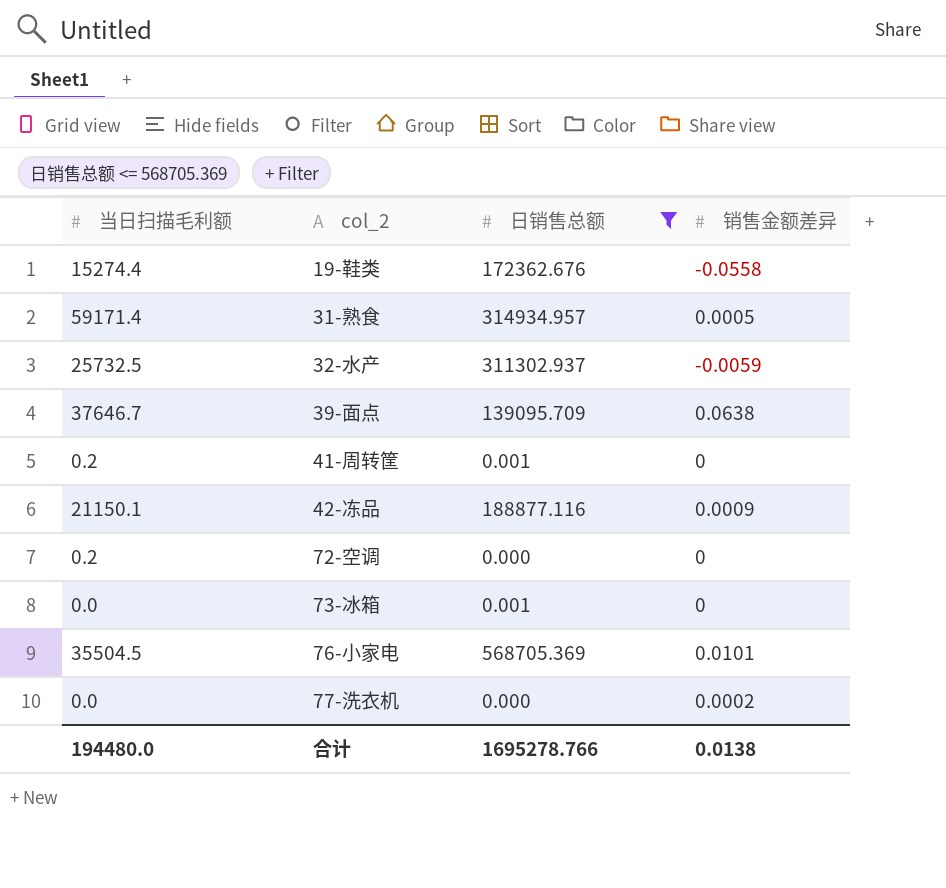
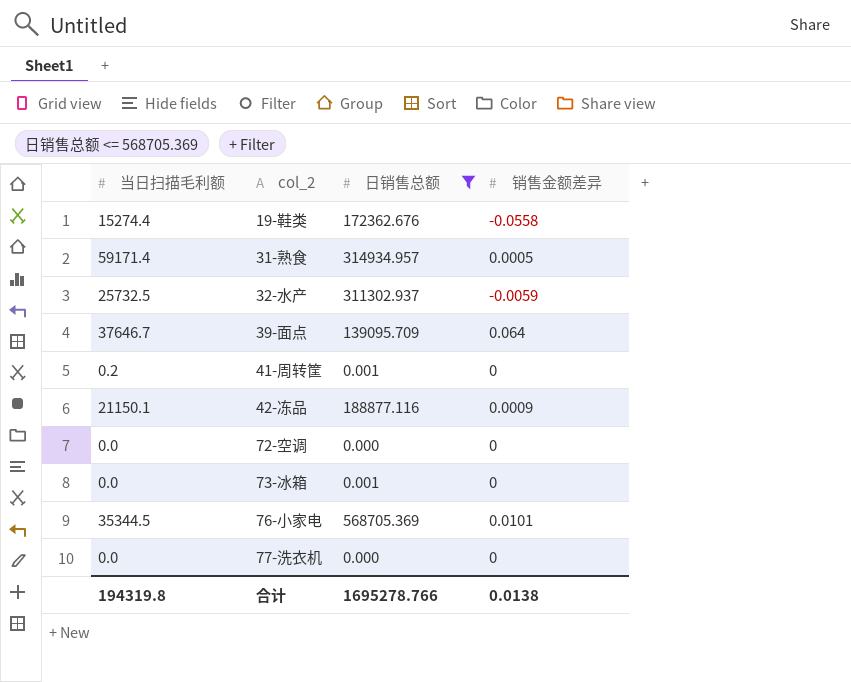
39-面点 | 销售金额差异: 0.0638 -> 0.064
72-空调 | 当日扫描毛利额: 0.2 -> 0.0
76-小家电 | 当日扫描毛利额: 35504.5 -> 35344.5
77-洗衣机 | 销售金额差异: 0.0002 -> 0
合计 | 当日扫描毛利额: 194480.0 -> 194319.8

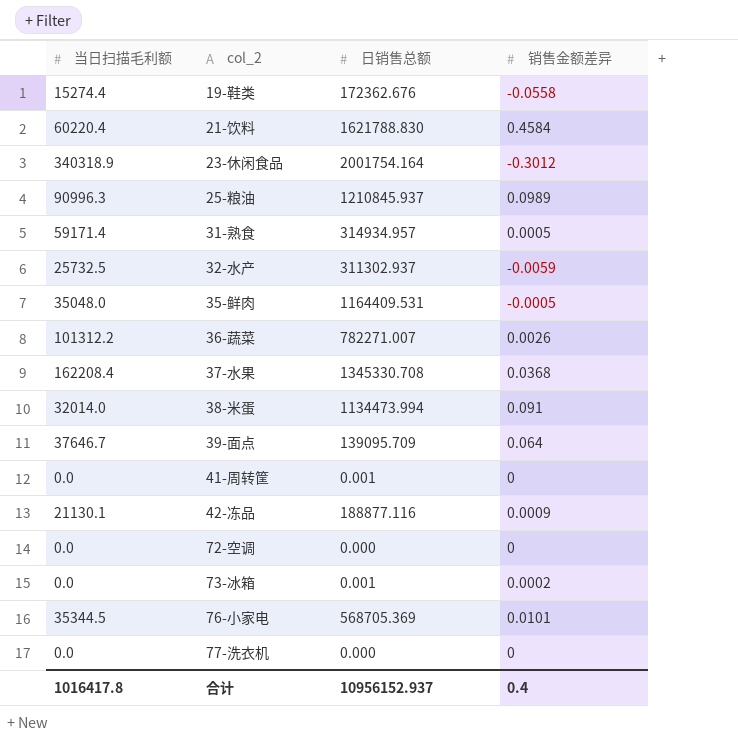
filter: 日销售总额 <= 568705.369 -> none
41-周转筐 | 当日扫描毛利额: 0.2 -> 0.0
42-冻品 | 当日扫描毛利额: 21150.1 -> 21130.1
73-冰箱 | 销售金额差异: 0 -> 0.0002
合计 | 当日扫描毛利额: 194319.8 -> 1016417.8
合计 | 日销售总额: 1695278.766 -> 10956152.937
合计 | 销售金额差异: 0.0138 -> 0.4

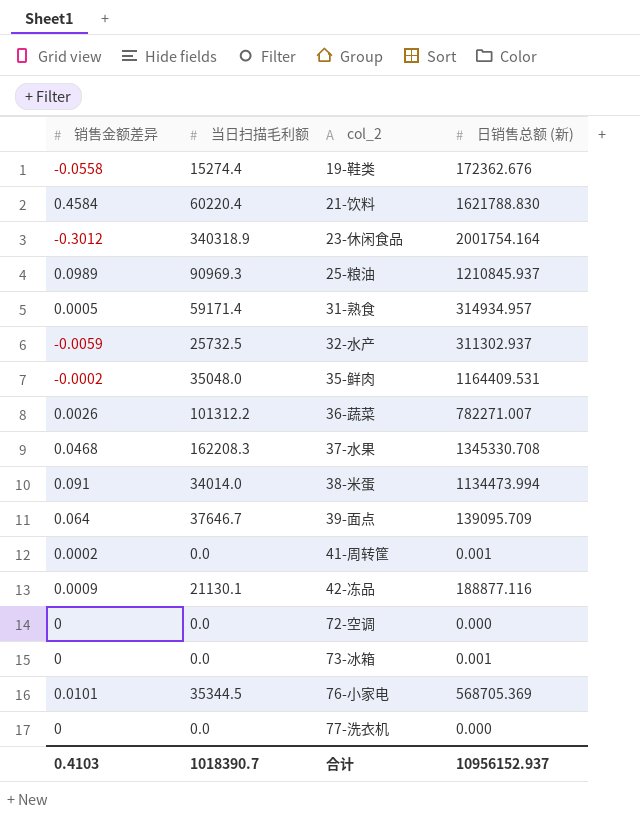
column 销售金额差异 | position: 4 -> 1
column name: 日销售总额 -> 日销售总额 (新)
25-粮油 | 当日扫描毛利额: 90996.3 -> 90969.3
35-鲜肉 | 销售金额差异: -0.0005 -> -0.0002
37-水果 | 销售金额差异: 0.0368 -> 0.0468
37-水果 | 当日扫描毛利额: 162208.4 -> 162208.3
38-米蛋 | 当日扫描毛利额: 32014.0 -> 34014.0
41-周转筐 | 销售金额差异: 0 -> 0.0002
73-冰箱 | 销售金额差异: 0.0002 -> 0
合计 | 销售金额差异: 0.4 -> 0.4103
合计 | 当日扫描毛利额: 1016417.8 -> 1018390.7

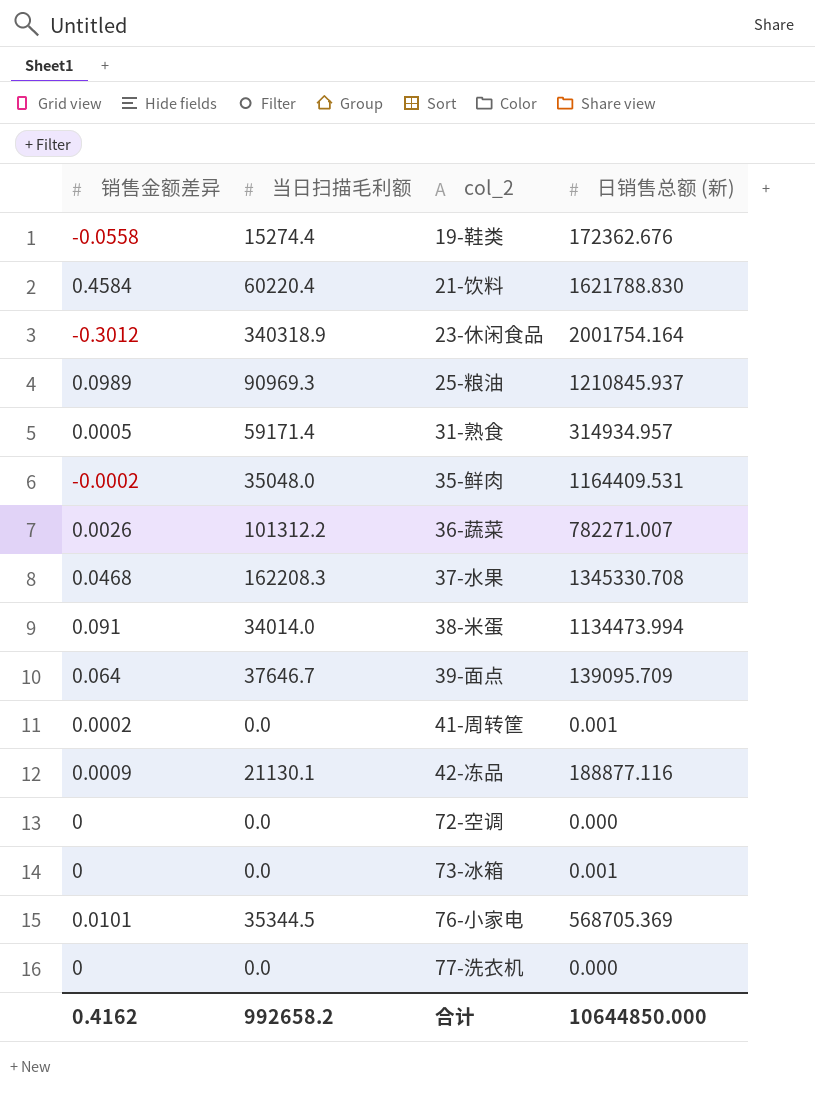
row 32-水产: -0.0059 | 25732.5 | 311302.937 -> none
合计 | 销售金额差异: 0.4103 -> 0.4162
合计 | 当日扫描毛利额: 1018390.7 -> 992658.2
合计 | 日销售总额 (新): 10956152.937 -> 10644850.000

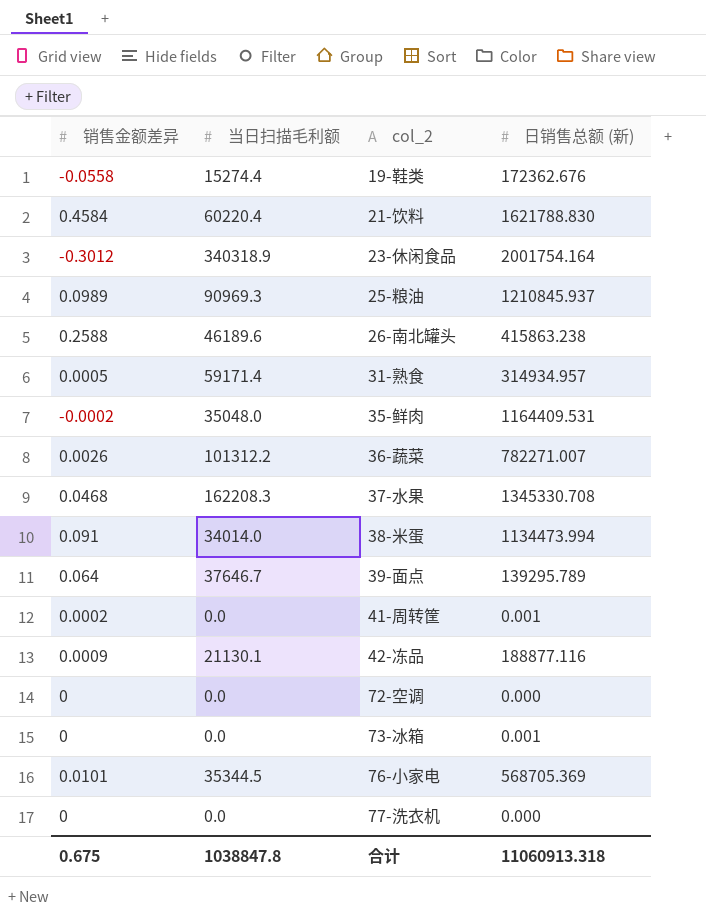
row 26-南北罐头: none -> 0.2588 | 46189.6 | 415863.238
39-面点 | 日销售总额 (新): 139095.709 -> 139295.789
合计 | 销售金额差异: 0.4162 -> 0.675
合计 | 当日扫描毛利额: 992658.2 -> 1038847.8
合计 | 日销售总额 (新): 10644850.000 -> 11060913.318

